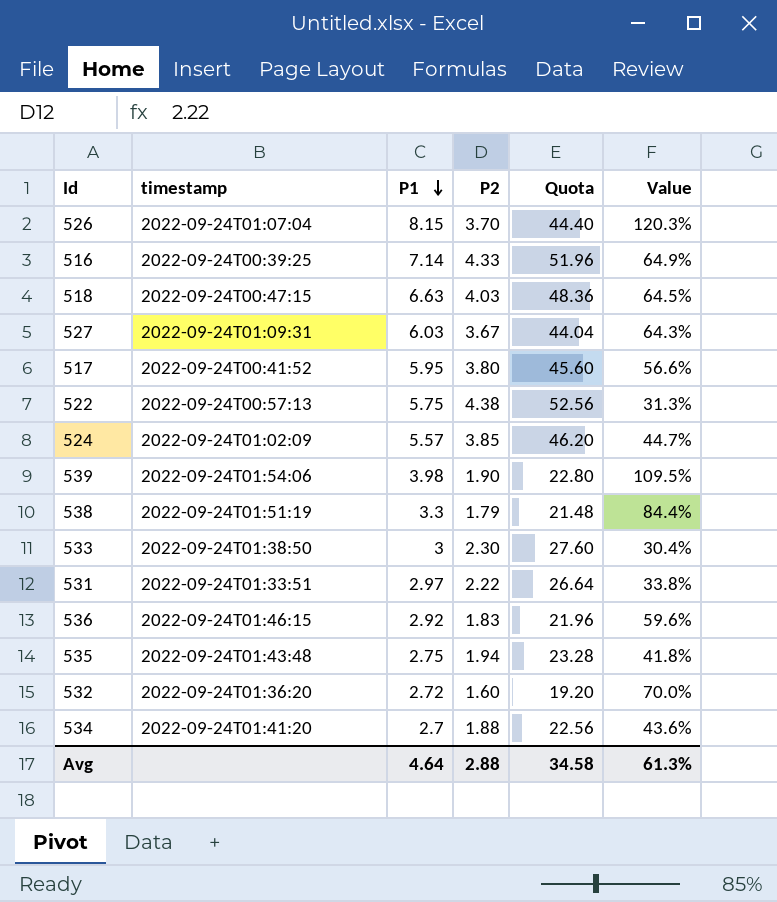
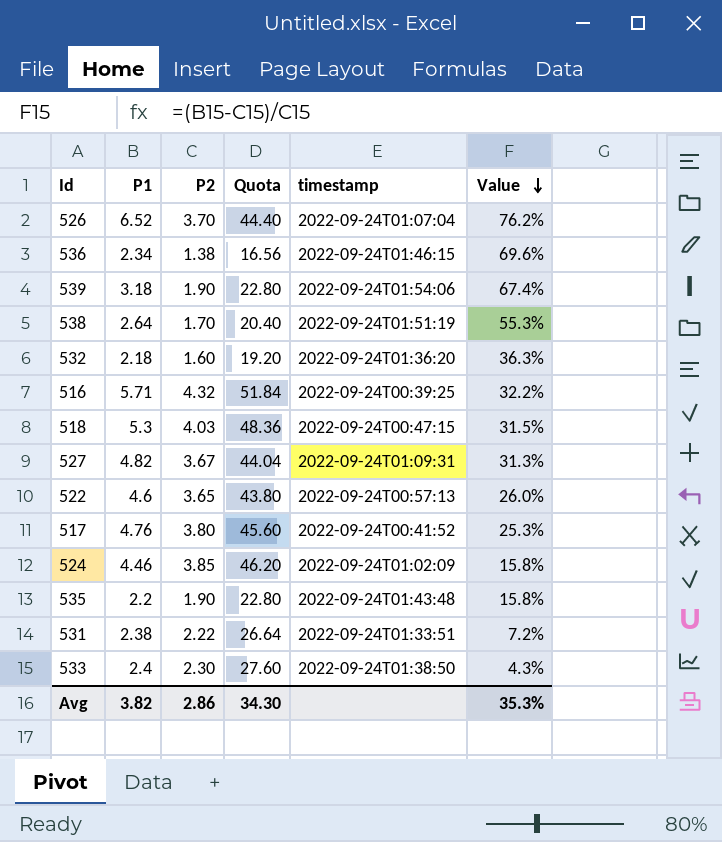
row order: P1 descending -> Value descending
column timestamp | position: 2 -> 5
row 534: 2022-09-24T01:41:20 | 2.7 | 1.88 | 22.56 | 43.6% -> none
526 | P1: 8.15 -> 6.52
526 | Value: 120.3% -> 76.2%
536 | P1: 2.92 -> 2.34
536 | P2: 1.83 -> 1.38
536 | Quota: 21.96 -> 16.56
536 | Value: 59.6% -> 69.6%
539 | P1: 3.98 -> 3.18
539 | Value: 109.5% -> 67.4%
538 | P1: 3.3 -> 2.64
538 | P2: 1.79 -> 1.70
538 | Quota: 21.48 -> 20.40
538 | Value: 84.4% -> 55.3%
532 | P1: 2.72 -> 2.18
532 | Value: 70.0% -> 36.3%
516 | P1: 7.14 -> 5.71
516 | P2: 4.33 -> 4.32
516 | Quota: 51.96 -> 51.84
516 | Value: 64.9% -> 32.2%
518 | P1: 6.63 -> 5.3
518 | Value: 64.5% -> 31.5%
527 | P1: 6.03 -> 4.82
527 | Value: 64.3% -> 31.3%
522 | P1: 5.75 -> 4.6
522 | P2: 4.38 -> 3.65
522 | Quota: 52.56 -> 43.80
522 | Value: 31.3% -> 26.0%
517 | P1: 5.95 -> 4.76
517 | Value: 56.6% -> 25.3%
524 | P1: 5.57 -> 4.46
524 | Value: 44.7% -> 15.8%
535 | P1: 2.75 -> 2.2
535 | P2: 1.94 -> 1.90
535 | Quota: 23.28 -> 22.80
535 | Value: 41.8% -> 15.8%
531 | P1: 2.97 -> 2.38
531 | Value: 33.8% -> 7.2%
533 | P1: 3 -> 2.4
533 | Value: 30.4% -> 4.3%
Avg | P1: 4.64 -> 3.82
Avg | P2: 2.88 -> 2.86
Avg | Quota: 34.58 -> 34.30
Avg | Value: 61.3% -> 35.3%

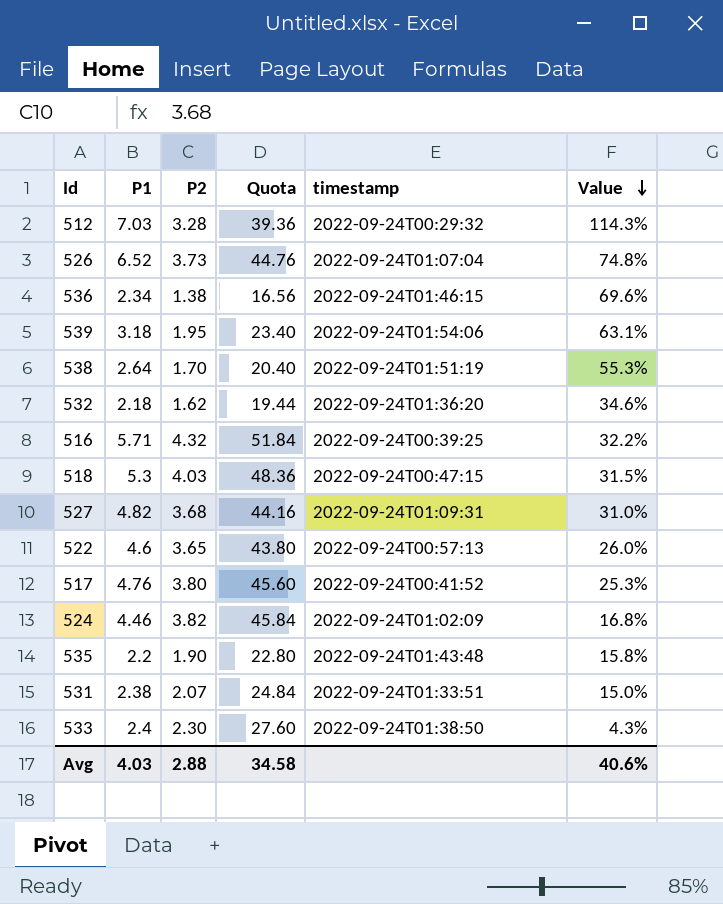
row 512: none -> 7.03 | 3.28 | 39.36 | 2022-09-24T00:29:32 | 114.3%
526 | P2: 3.70 -> 3.73
526 | Quota: 44.40 -> 44.76
526 | Value: 76.2% -> 74.8%
539 | P2: 1.90 -> 1.95
539 | Quota: 22.80 -> 23.40
539 | Value: 67.4% -> 63.1%
532 | P2: 1.60 -> 1.62
532 | Quota: 19.20 -> 19.44
532 | Value: 36.3% -> 34.6%
527 | P2: 3.67 -> 3.68
527 | Quota: 44.04 -> 44.16
527 | Value: 31.3% -> 31.0%
524 | P2: 3.85 -> 3.82
524 | Quota: 46.20 -> 45.84
524 | Value: 15.8% -> 16.8%
531 | P2: 2.22 -> 2.07
531 | Quota: 26.64 -> 24.84
531 | Value: 7.2% -> 15.0%
Avg | P1: 3.82 -> 4.03
Avg | P2: 2.86 -> 2.88
Avg | Quota: 34.30 -> 34.58
Avg | Value: 35.3% -> 40.6%

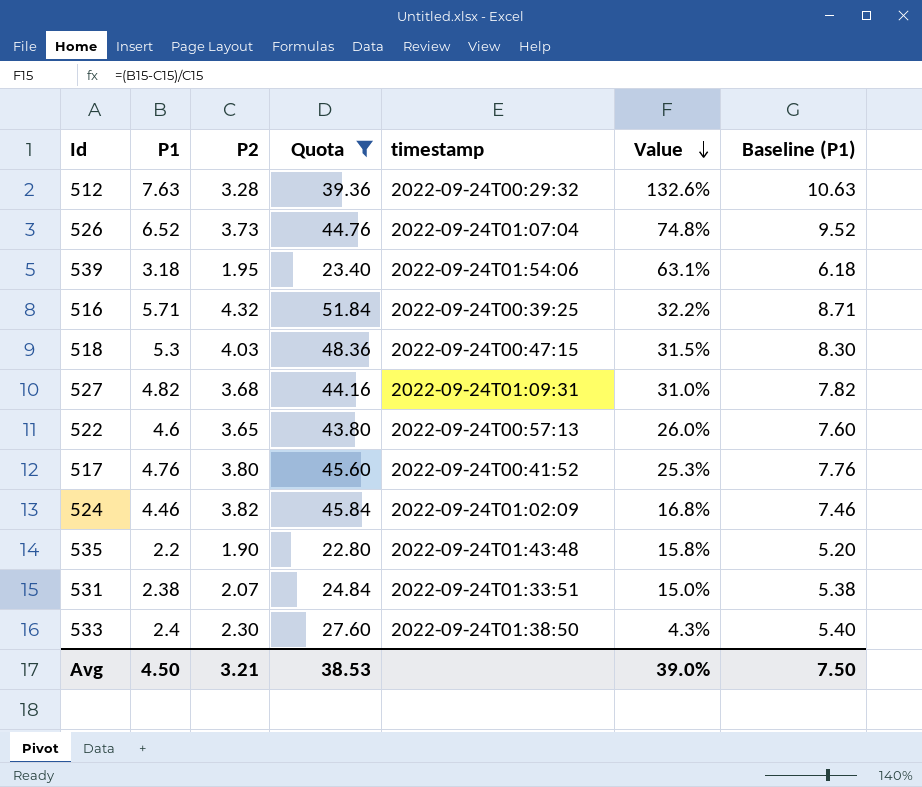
filter: none -> Quota >= 22.80
column Baseline (P1) | formula: none -> [P1] + 3
512 | P1: 7.03 -> 7.63
512 | Value: 114.3% -> 132.6%
Avg | P1: 4.03 -> 4.50
Avg | P2: 2.88 -> 3.21
Avg | Quota: 34.58 -> 38.53
Avg | Value: 40.6% -> 39.0%

